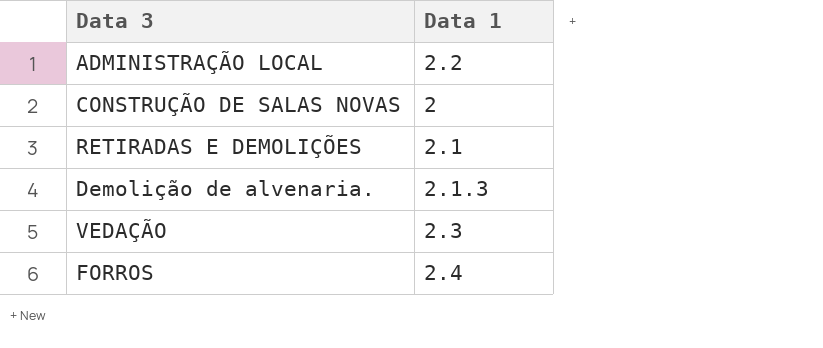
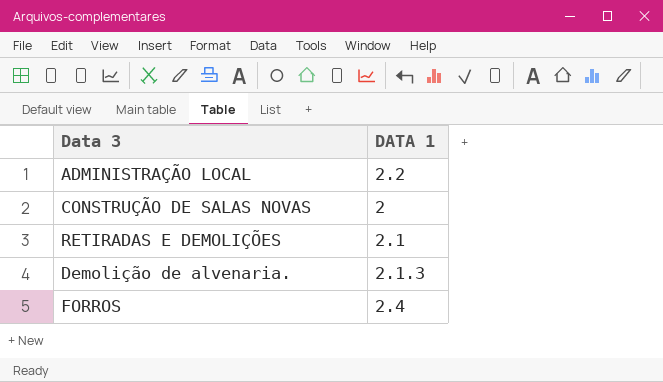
column name: Data 1 -> DATA 1
row VEDAÇÃO: 2.3 -> none

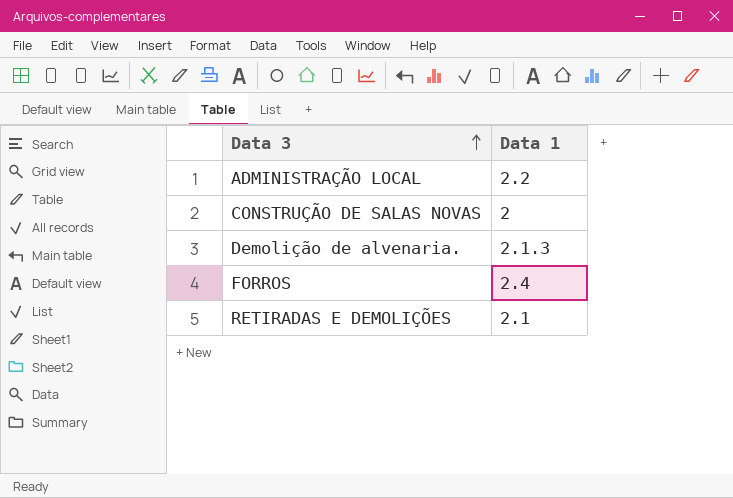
row order: none -> Data 3 ascending
column name: DATA 1 -> Data 1

